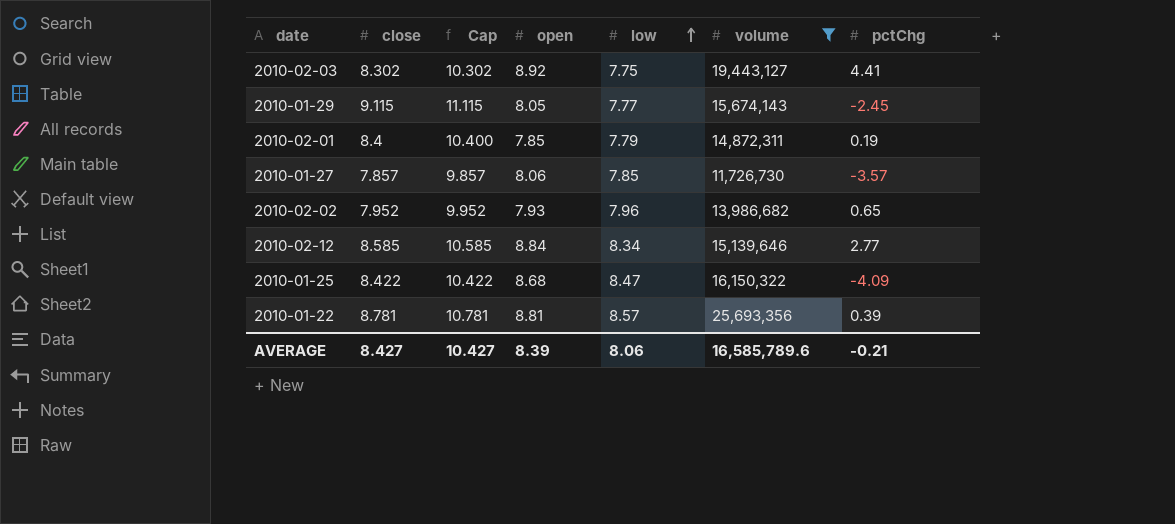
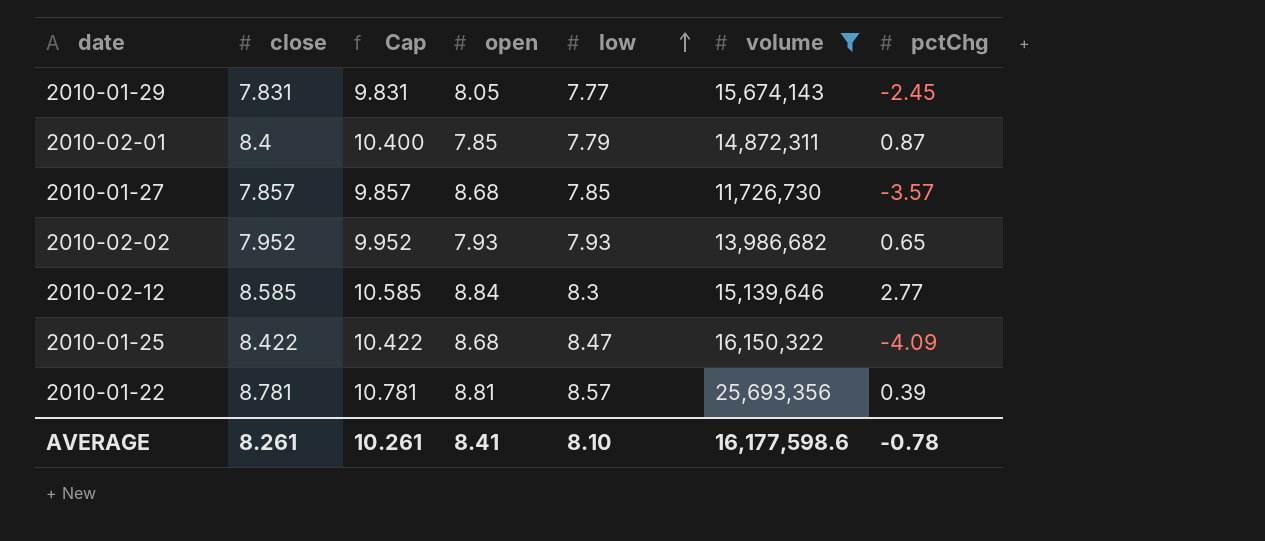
row 2010-02-03: 8.302 | 10.302 | 8.92 | 7.75 | 19,443,127 | 4.41 -> none
2010-01-29 | close: 9.115 -> 7.831
2010-01-29 | Cap: 11.115 -> 9.831
2010-02-01 | pctChg: 0.19 -> 0.87
2010-01-27 | open: 8.06 -> 8.68
2010-02-02 | low: 7.96 -> 7.93
2010-02-12 | low: 8.34 -> 8.3
AVERAGE | close: 8.427 -> 8.261
AVERAGE | Cap: 10.427 -> 10.261
AVERAGE | open: 8.39 -> 8.41
AVERAGE | low: 8.06 -> 8.10
AVERAGE | volume: 16,585,789.6 -> 16,177,598.6
AVERAGE | pctChg: -0.21 -> -0.78

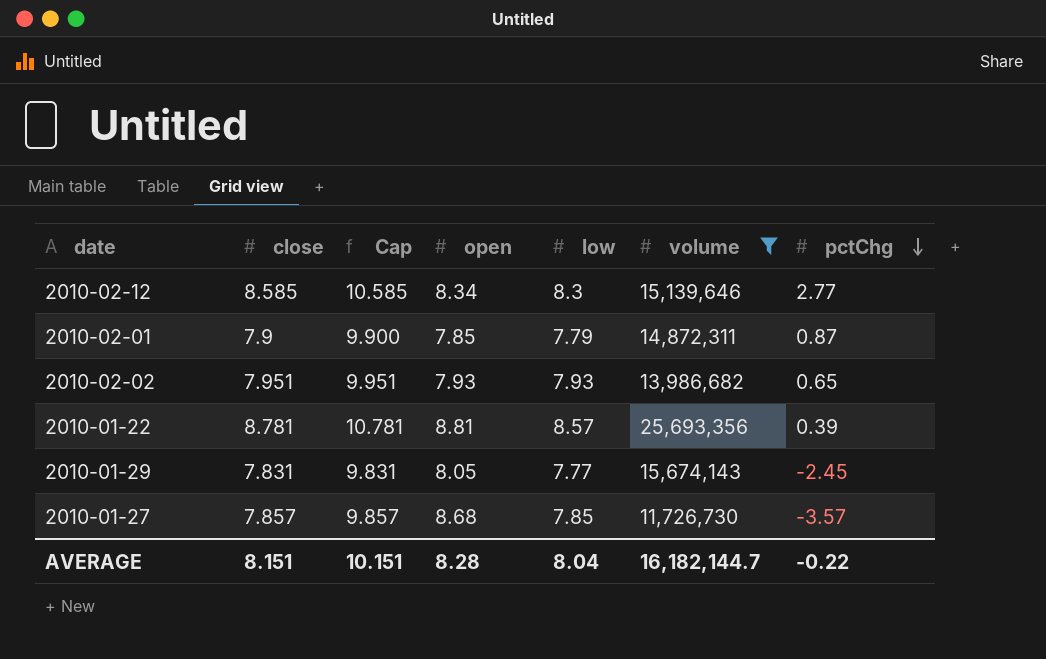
row order: low ascending -> pctChg descending
row 2010-01-25: 8.422 | 10.422 | 8.68 | 8.47 | 16,150,322 | -4.09 -> none
2010-02-12 | open: 8.84 -> 8.34
2010-02-01 | close: 8.4 -> 7.9
2010-02-01 | Cap: 10.400 -> 9.900
2010-02-02 | close: 7.952 -> 7.951
2010-02-02 | Cap: 9.952 -> 9.951
AVERAGE | close: 8.261 -> 8.151
AVERAGE | Cap: 10.261 -> 10.151
AVERAGE | open: 8.41 -> 8.28
AVERAGE | low: 8.10 -> 8.04
AVERAGE | volume: 16,177,598.6 -> 16,182,144.7
AVERAGE | pctChg: -0.78 -> -0.22

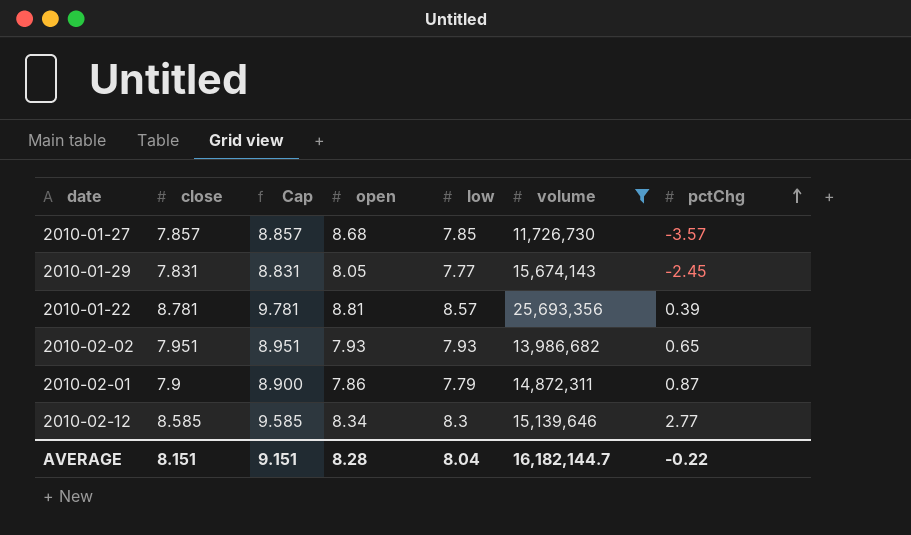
row order: pctChg descending -> pctChg ascending
column Cap | formula: [close] + 2 -> [close] + 1
2010-02-01 | open: 7.85 -> 7.86
AVERAGE | Cap: 10.151 -> 9.151

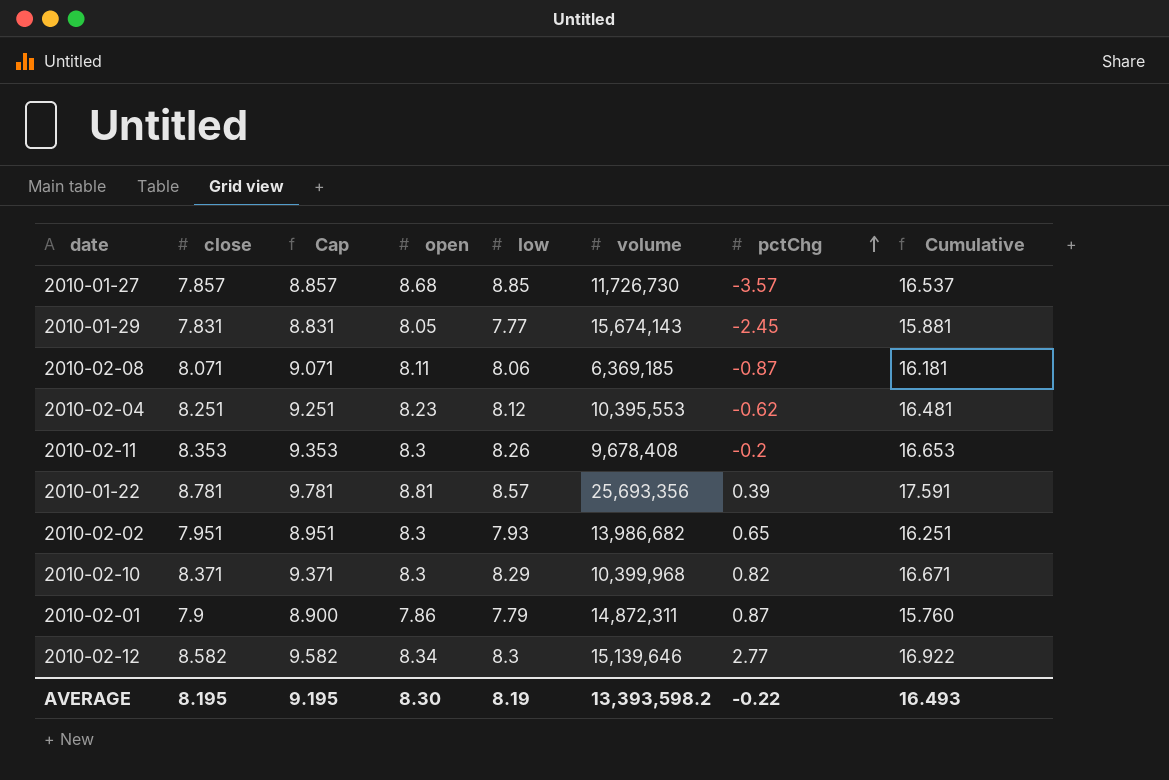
filter: volume >= 11,726,730 -> none
column Cumulative | formula: none -> [close] + [open]
2010-01-27 | low: 7.85 -> 8.85
2010-02-02 | open: 7.93 -> 8.3
2010-02-12 | close: 8.585 -> 8.582
2010-02-12 | Cap: 9.585 -> 9.582
AVERAGE | close: 8.151 -> 8.195
AVERAGE | Cap: 9.151 -> 9.195
AVERAGE | open: 8.28 -> 8.30
AVERAGE | low: 8.04 -> 8.19
AVERAGE | volume: 16,182,144.7 -> 13,393,598.2

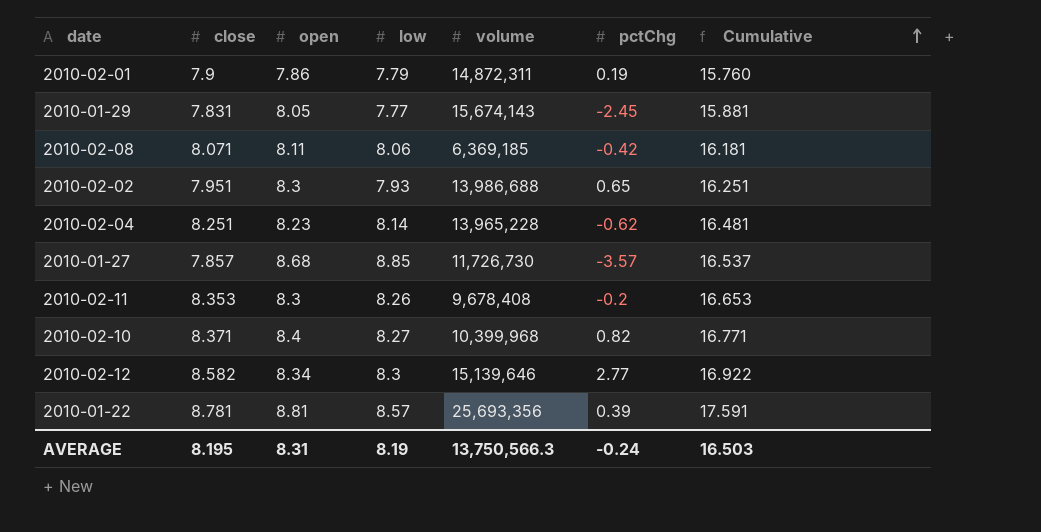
row order: pctChg ascending -> Cumulative ascending
column Cap | formula: [close] + 1 -> none
2010-02-01 | pctChg: 0.87 -> 0.19
2010-02-08 | pctChg: -0.87 -> -0.42
2010-02-02 | volume: 13,986,682 -> 13,986,688
2010-02-04 | low: 8.12 -> 8.14
2010-02-04 | volume: 10,395,553 -> 13,965,228
2010-02-10 | open: 8.3 -> 8.4
2010-02-10 | low: 8.29 -> 8.27
2010-02-10 | Cumulative: 16.671 -> 16.771
AVERAGE | open: 8.30 -> 8.31
AVERAGE | volume: 13,393,598.2 -> 13,750,566.3
AVERAGE | pctChg: -0.22 -> -0.24
AVERAGE | Cumulative: 16.493 -> 16.503

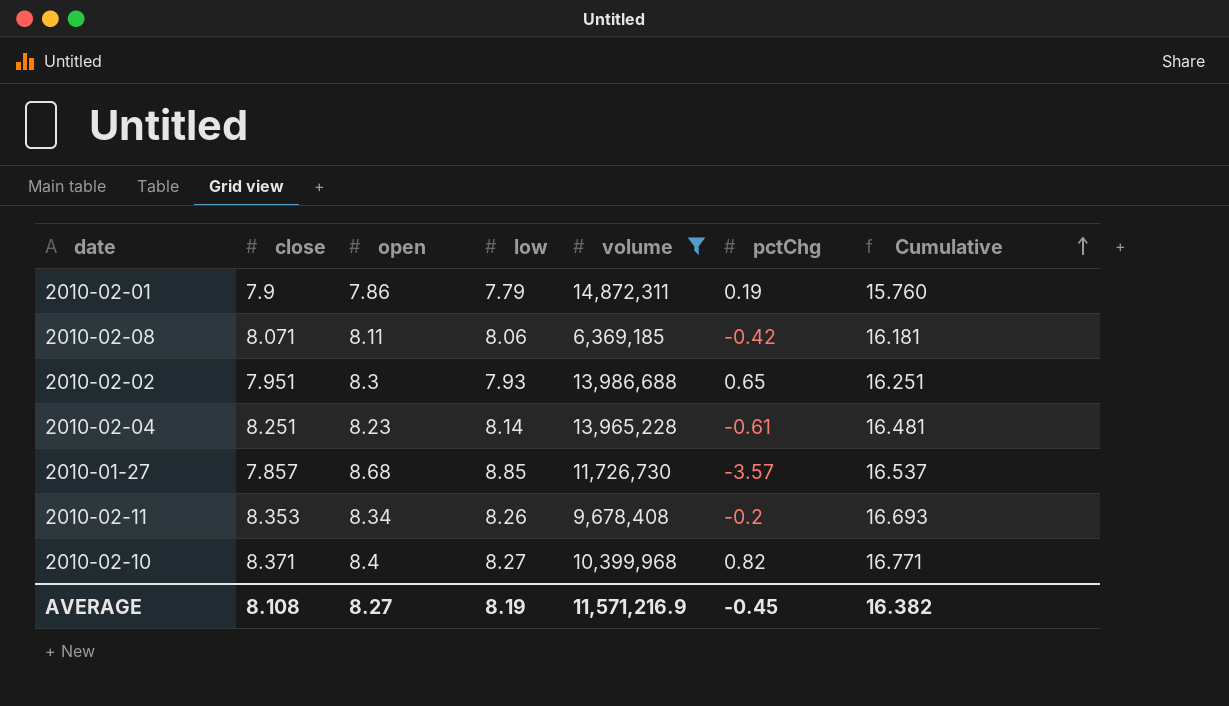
filter: none -> volume <= 14,872,311
2010-02-04 | pctChg: -0.62 -> -0.61
2010-02-11 | open: 8.3 -> 8.34
2010-02-11 | Cumulative: 16.653 -> 16.693
AVERAGE | close: 8.195 -> 8.108
AVERAGE | open: 8.31 -> 8.27
AVERAGE | volume: 13,750,566.3 -> 11,571,216.9
AVERAGE | pctChg: -0.24 -> -0.45
AVERAGE | Cumulative: 16.503 -> 16.382

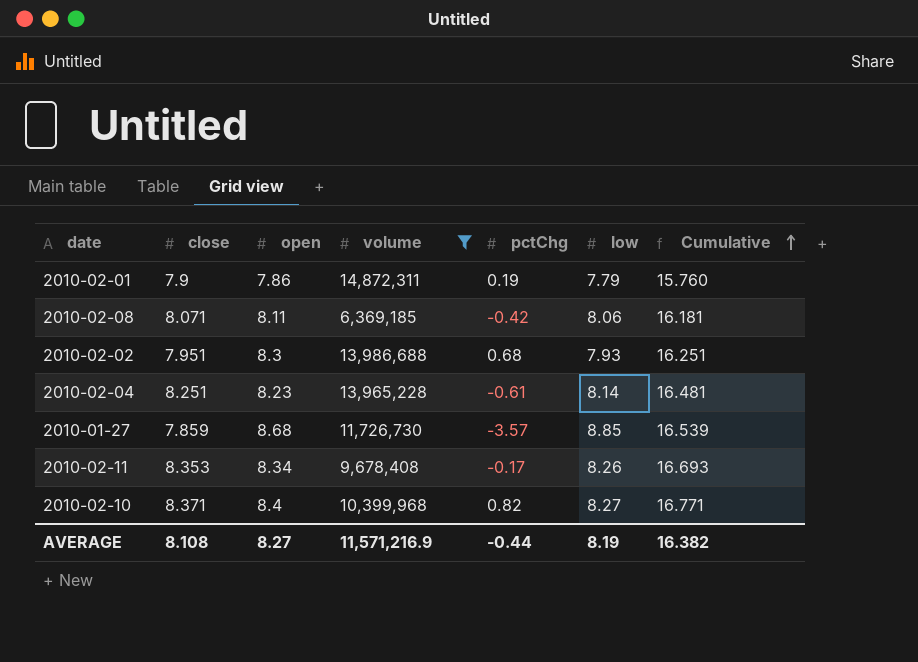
column low | position: 4 -> 6
2010-02-02 | pctChg: 0.65 -> 0.68
2010-01-27 | close: 7.857 -> 7.859
2010-01-27 | Cumulative: 16.537 -> 16.539
2010-02-11 | pctChg: -0.2 -> -0.17
AVERAGE | pctChg: -0.45 -> -0.44

